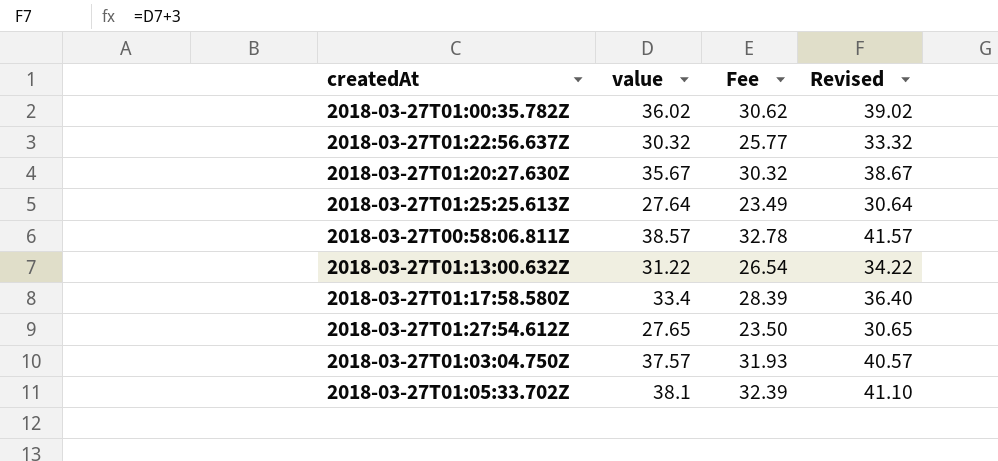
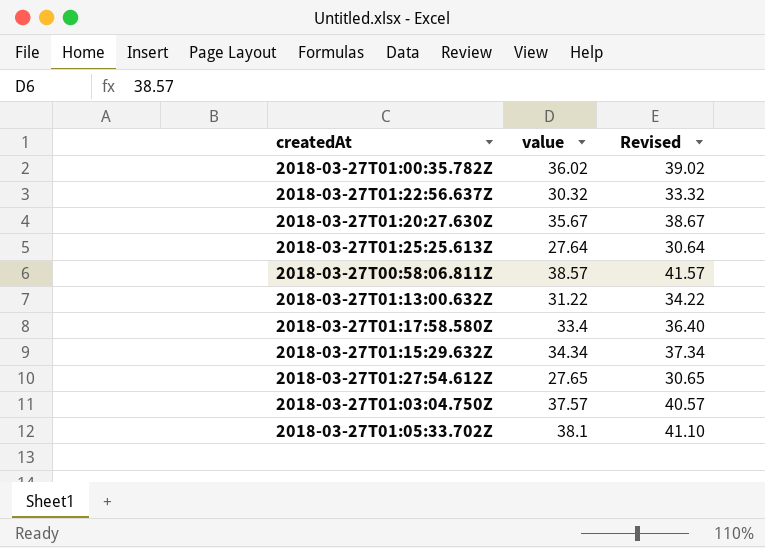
column Fee | formula: [value] * 0.85 -> none
row 2018-03-27T01:15:29.632Z: none -> 34.34 | 37.34

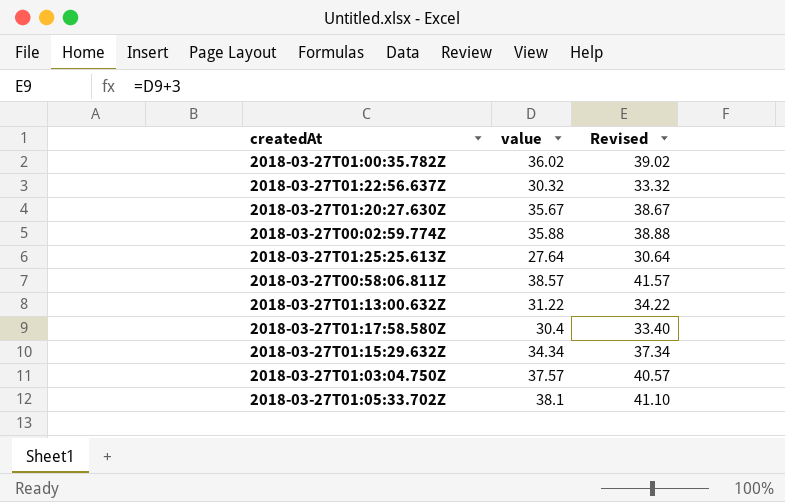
row 2018-03-27T01:27:54.612Z: 27.65 | 30.65 -> none
row 2018-03-27T00:02:59.774Z: none -> 35.88 | 38.88
2018-03-27T01:17:58.580Z | value: 33.4 -> 30.4
2018-03-27T01:17:58.580Z | Revised: 36.40 -> 33.40

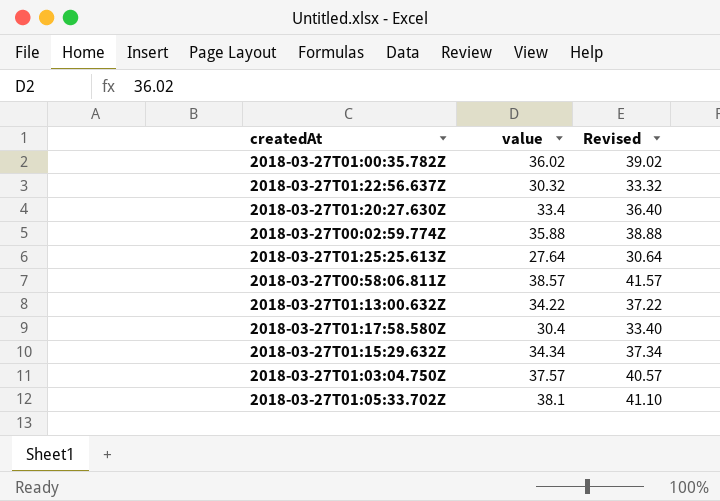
2018-03-27T01:20:27.630Z | value: 35.67 -> 33.4
2018-03-27T01:20:27.630Z | Revised: 38.67 -> 36.40
2018-03-27T01:13:00.632Z | value: 31.22 -> 34.22
2018-03-27T01:13:00.632Z | Revised: 34.22 -> 37.22

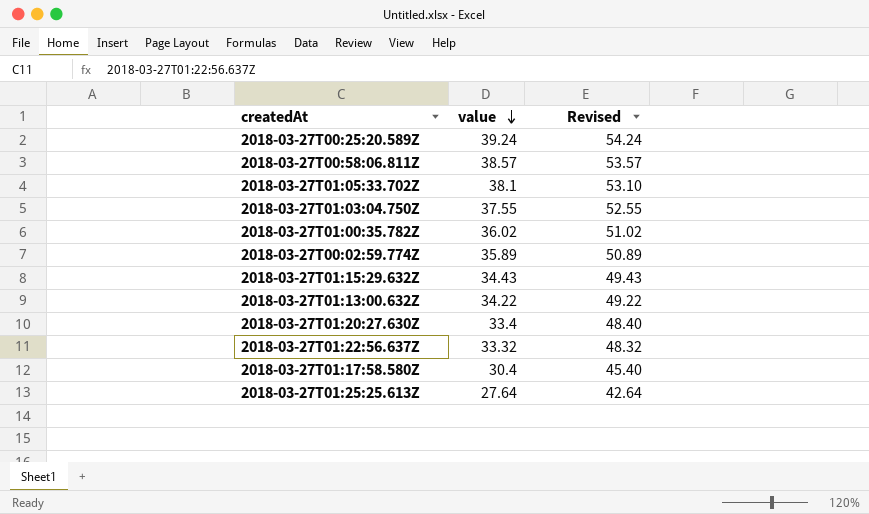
row order: none -> value descending
column Revised | formula: [value] + 3 -> [value] + 15
row 2018-03-27T00:25:20.589Z: none -> 39.24 | 54.24
2018-03-27T01:03:04.750Z | value: 37.57 -> 37.55
2018-03-27T00:02:59.774Z | value: 35.88 -> 35.89
2018-03-27T01:15:29.632Z | value: 34.34 -> 34.43
2018-03-27T01:22:56.637Z | value: 30.32 -> 33.32

